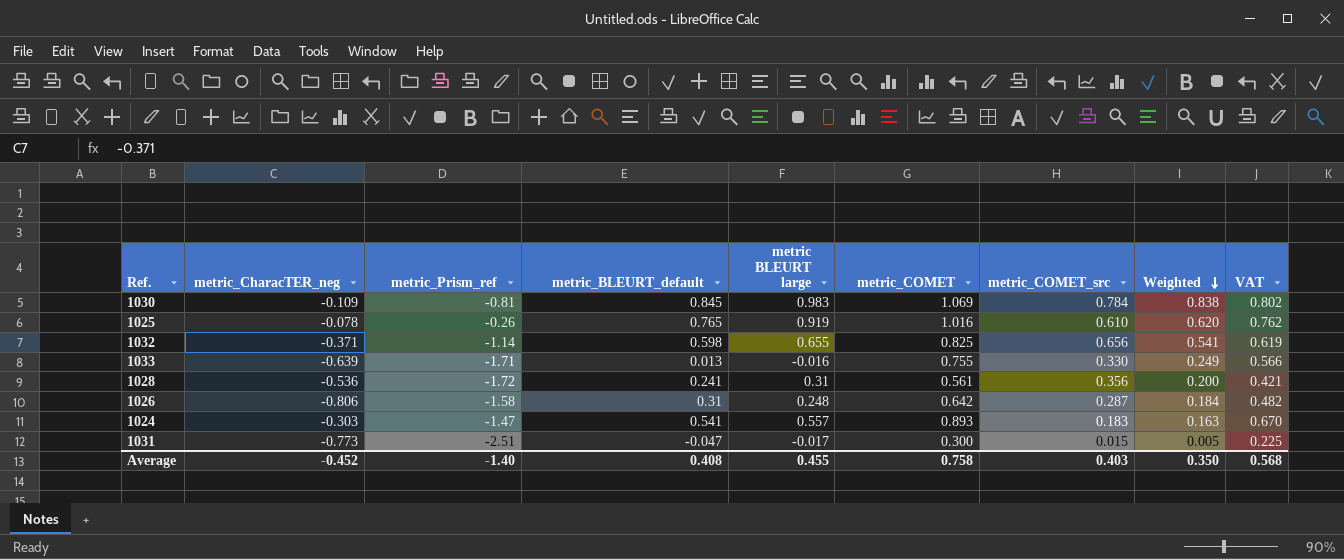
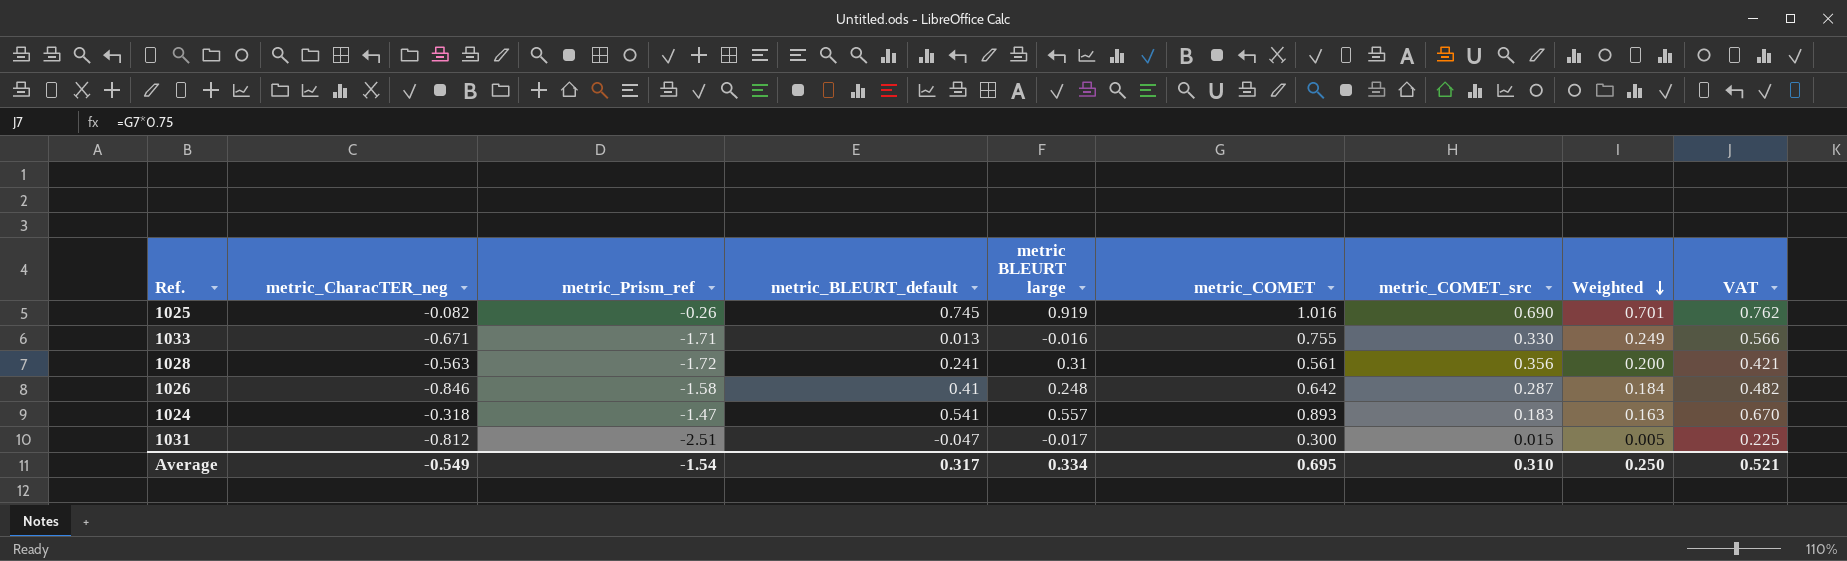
row 1030: -0.109 | -0.81 | 0.845 | 0.983 | 1.069 | 0.784 | 0.838 | 0.802 -> none
row 1032: -0.371 | -1.14 | 0.598 | 0.655 | 0.825 | 0.656 | 0.541 | 0.619 -> none
1025 | metric_CharacTER_neg: -0.078 -> -0.082
1025 | metric_BLEURT_default: 0.765 -> 0.745
1025 | metric_COMET_src: 0.610 -> 0.690
1025 | Weighted: 0.620 -> 0.701
1033 | metric_CharacTER_neg: -0.639 -> -0.671
1028 | metric_CharacTER_neg: -0.536 -> -0.563
1026 | metric_CharacTER_neg: -0.806 -> -0.846
1026 | metric_BLEURT_default: 0.31 -> 0.41
1024 | metric_CharacTER_neg: -0.303 -> -0.318
1031 | metric_CharacTER_neg: -0.773 -> -0.812
Average | metric_CharacTER_neg: -0.452 -> -0.549
Average | metric_Prism_ref: -1.40 -> -1.54
Average | metric_BLEURT_default: 0.408 -> 0.317
Average | metric BLEURT large: 0.455 -> 0.334
Average | metric_COMET: 0.758 -> 0.695
Average | metric_COMET_src: 0.403 -> 0.310
Average | Weighted: 0.350 -> 0.250
Average | VAT: 0.568 -> 0.521

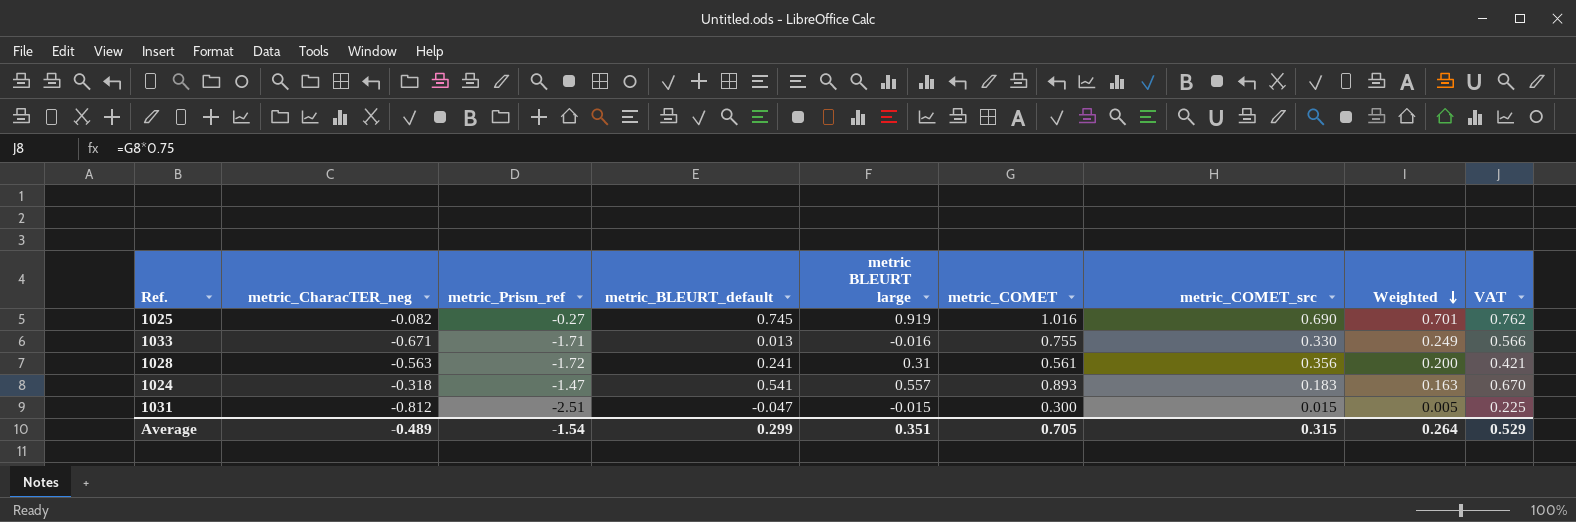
row 1026: -0.846 | -1.58 | 0.41 | 0.248 | 0.642 | 0.287 | 0.184 | 0.482 -> none
1025 | metric_Prism_ref: -0.26 -> -0.27
1031 | metric BLEURT large: -0.017 -> -0.015
Average | metric_CharacTER_neg: -0.549 -> -0.489
Average | metric_BLEURT_default: 0.317 -> 0.299
Average | metric BLEURT large: 0.334 -> 0.351
Average | metric_COMET: 0.695 -> 0.705
Average | metric_COMET_src: 0.310 -> 0.315
Average | Weighted: 0.250 -> 0.264
Average | VAT: 0.521 -> 0.529

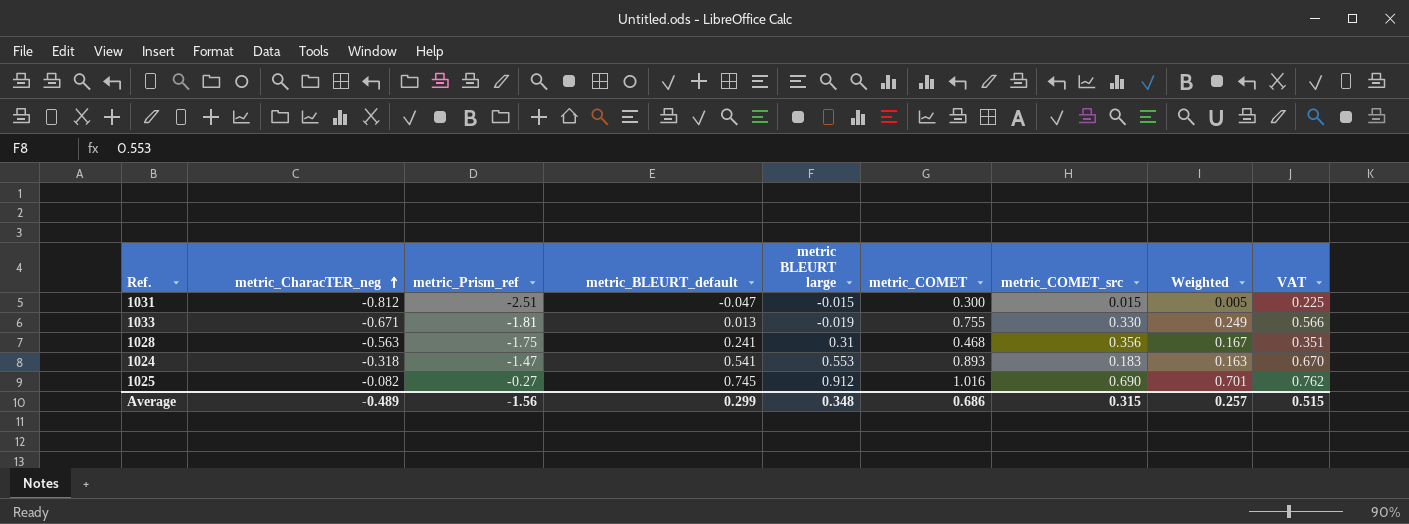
row order: Weighted descending -> metric_CharacTER_neg ascending
1033 | metric_Prism_ref: -1.71 -> -1.81
1033 | metric BLEURT large: -0.016 -> -0.019
1028 | metric_Prism_ref: -1.72 -> -1.75
1028 | metric_COMET: 0.561 -> 0.468
1028 | Weighted: 0.200 -> 0.167
1028 | VAT: 0.421 -> 0.351
1024 | metric BLEURT large: 0.557 -> 0.553
1025 | metric BLEURT large: 0.919 -> 0.912
Average | metric_Prism_ref: -1.54 -> -1.56
Average | metric BLEURT large: 0.351 -> 0.348
Average | metric_COMET: 0.705 -> 0.686
Average | Weighted: 0.264 -> 0.257
Average | VAT: 0.529 -> 0.515

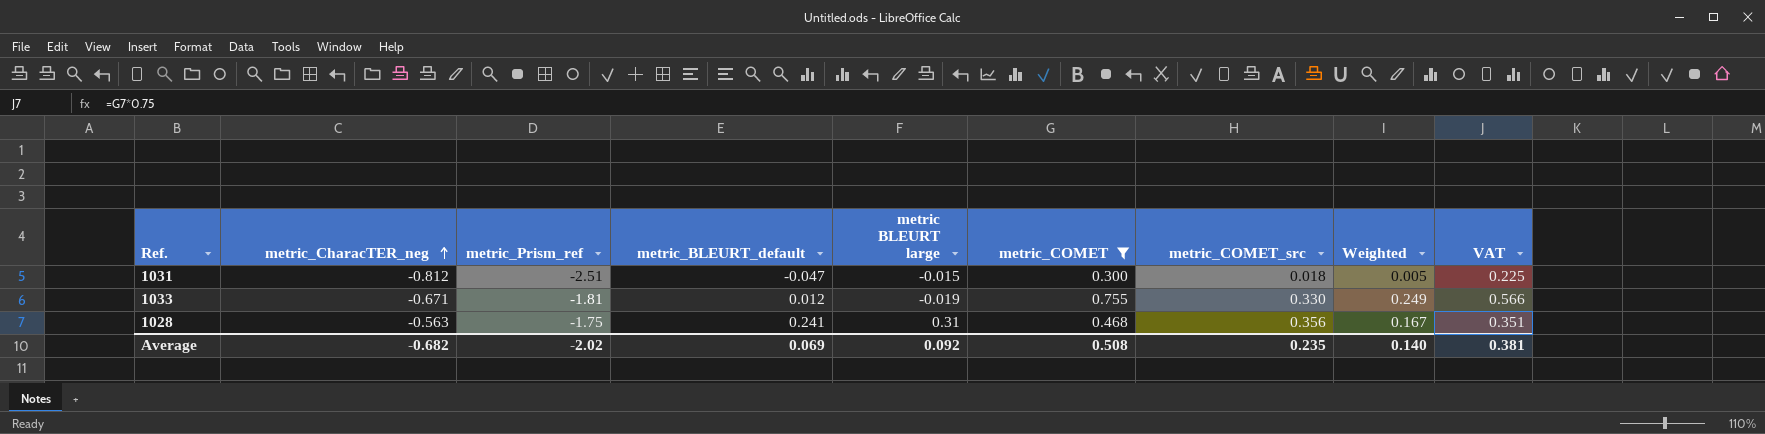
filter: none -> metric_COMET <= 0.755
1031 | metric_COMET_src: 0.015 -> 0.018
1033 | metric_BLEURT_default: 0.013 -> 0.012
Average | metric_CharacTER_neg: -0.489 -> -0.682
Average | metric_Prism_ref: -1.56 -> -2.02
Average | metric_BLEURT_default: 0.299 -> 0.069
Average | metric BLEURT large: 0.348 -> 0.092
Average | metric_COMET: 0.686 -> 0.508
Average | metric_COMET_src: 0.315 -> 0.235
Average | Weighted: 0.257 -> 0.140
Average | VAT: 0.515 -> 0.381

